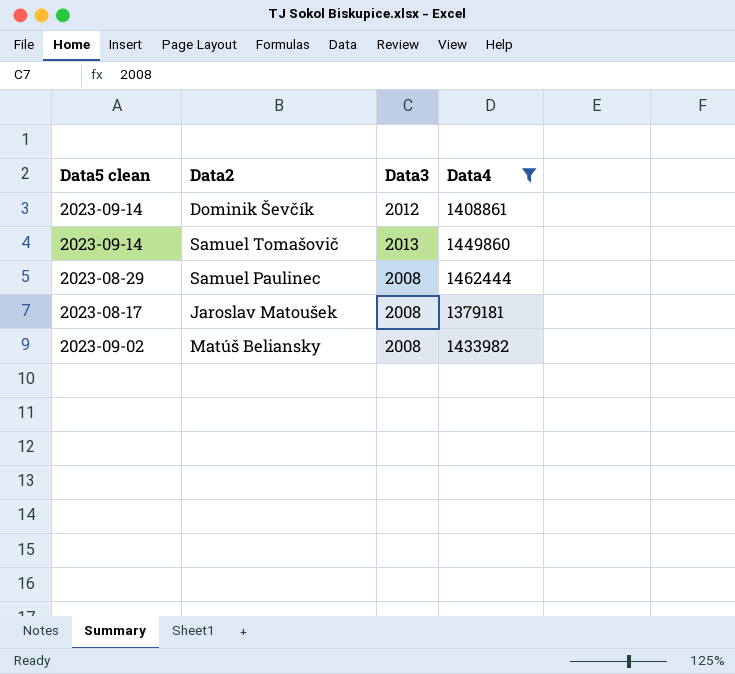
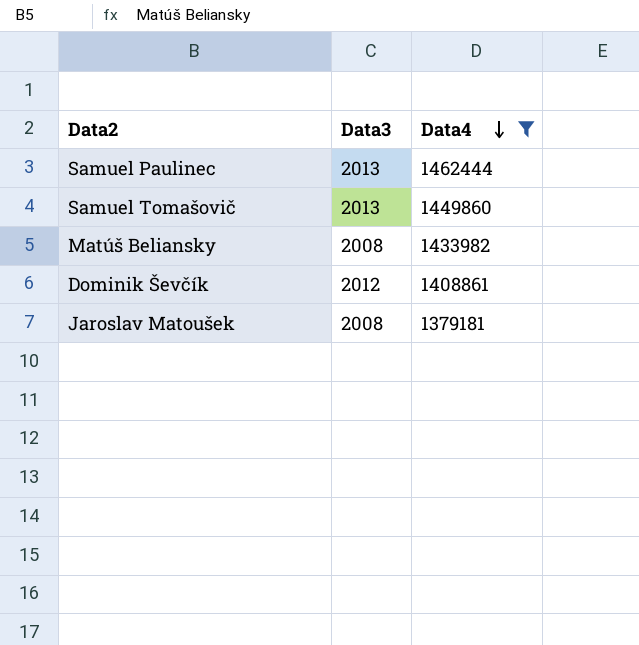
row order: none -> Data4 descending
column Data5 clean | position: 1 -> none
Samuel Paulinec | Data3: 2008 -> 2013

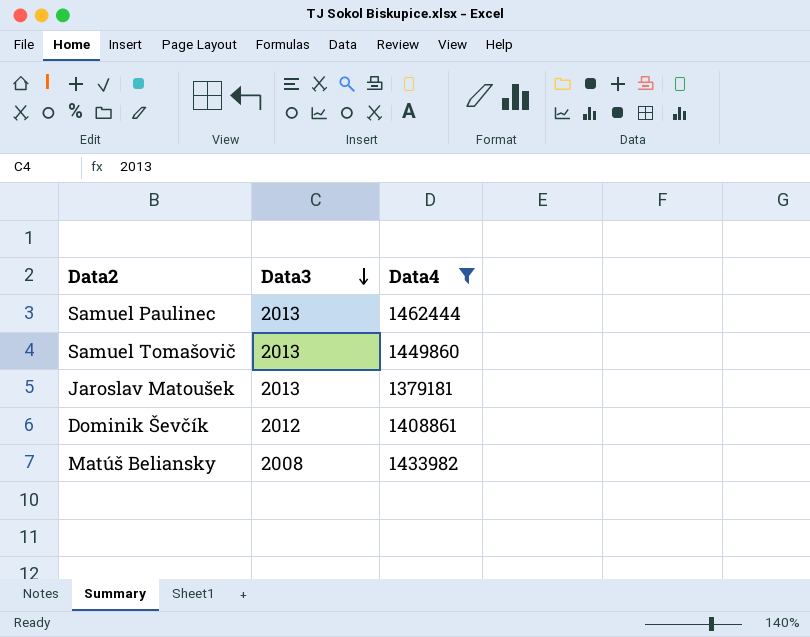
row order: Data4 descending -> Data3 descending
Jaroslav Matoušek | Data3: 2008 -> 2013

